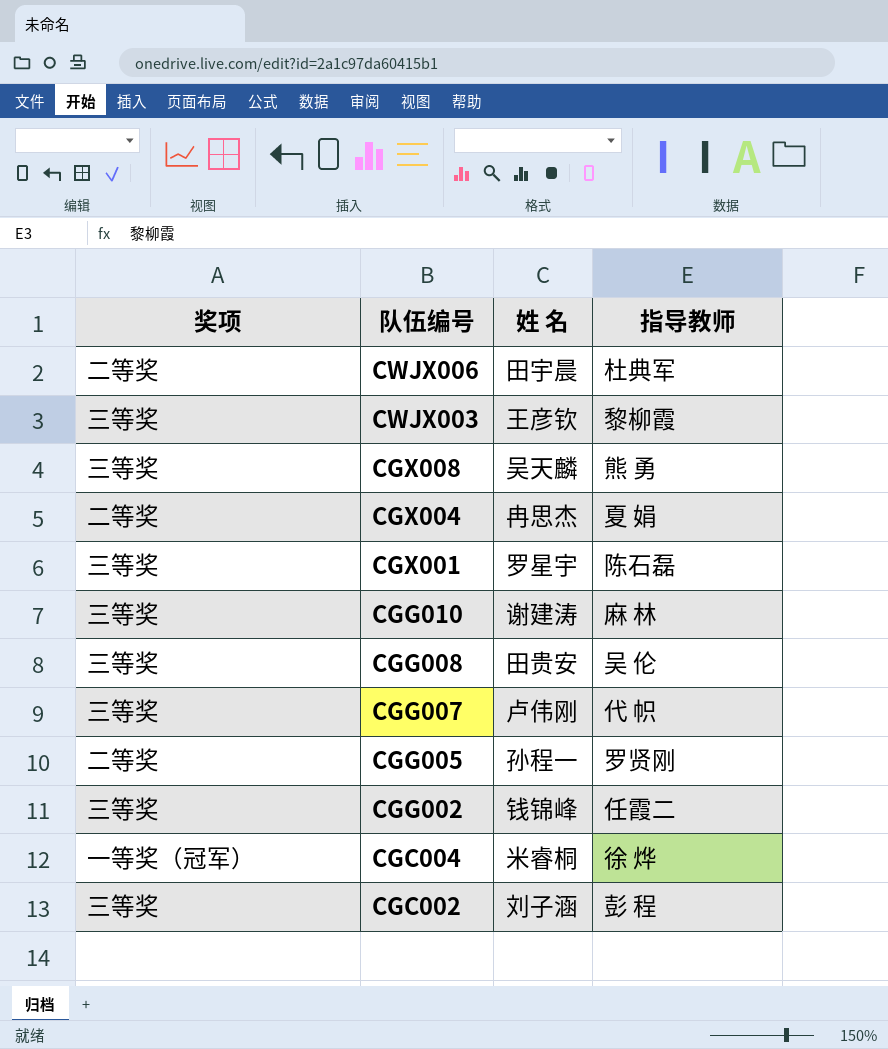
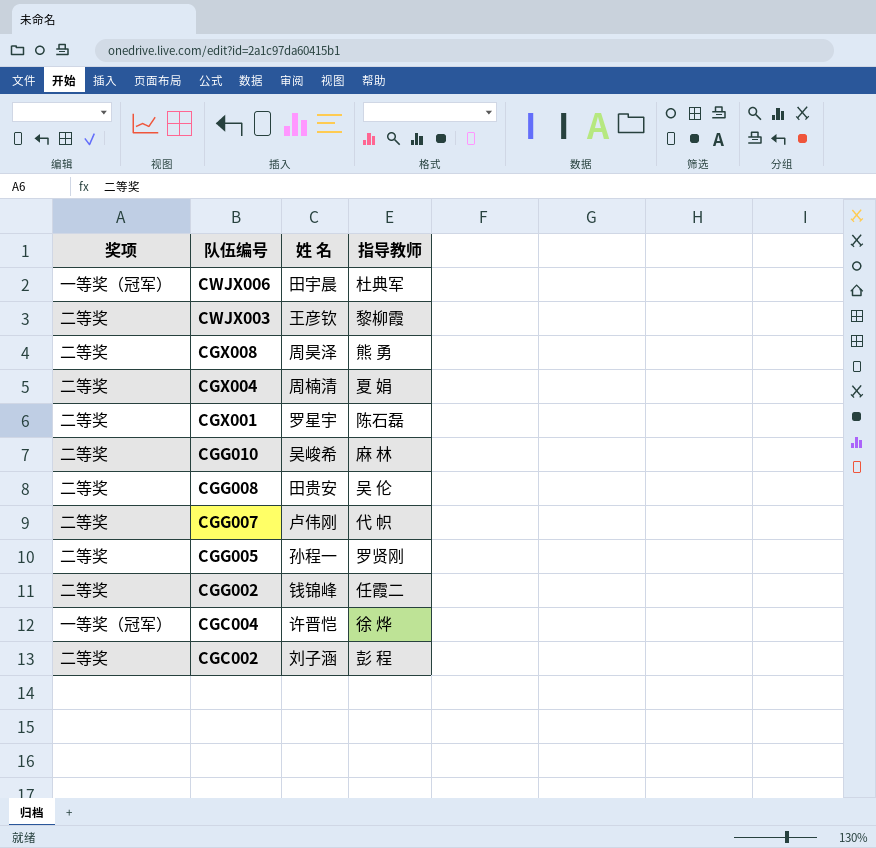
CWJX006 | 奖项: 二等奖 -> 一等奖（冠军）
CWJX003 | 奖项: 三等奖 -> 二等奖
CGX008 | 奖项: 三等奖 -> 二等奖
CGX008 | 姓 名: 吴天麟 -> 周昊泽
CGX004 | 姓 名: 冉思杰 -> 周楠清
CGX001 | 奖项: 三等奖 -> 二等奖
CGG010 | 奖项: 三等奖 -> 二等奖
CGG010 | 姓 名: 谢建涛 -> 吴峻希
CGG008 | 奖项: 三等奖 -> 二等奖
CGG007 | 奖项: 三等奖 -> 二等奖
CGG002 | 奖项: 三等奖 -> 二等奖
CGC004 | 姓 名: 米睿桐 -> 许晋恺
CGC002 | 奖项: 三等奖 -> 二等奖

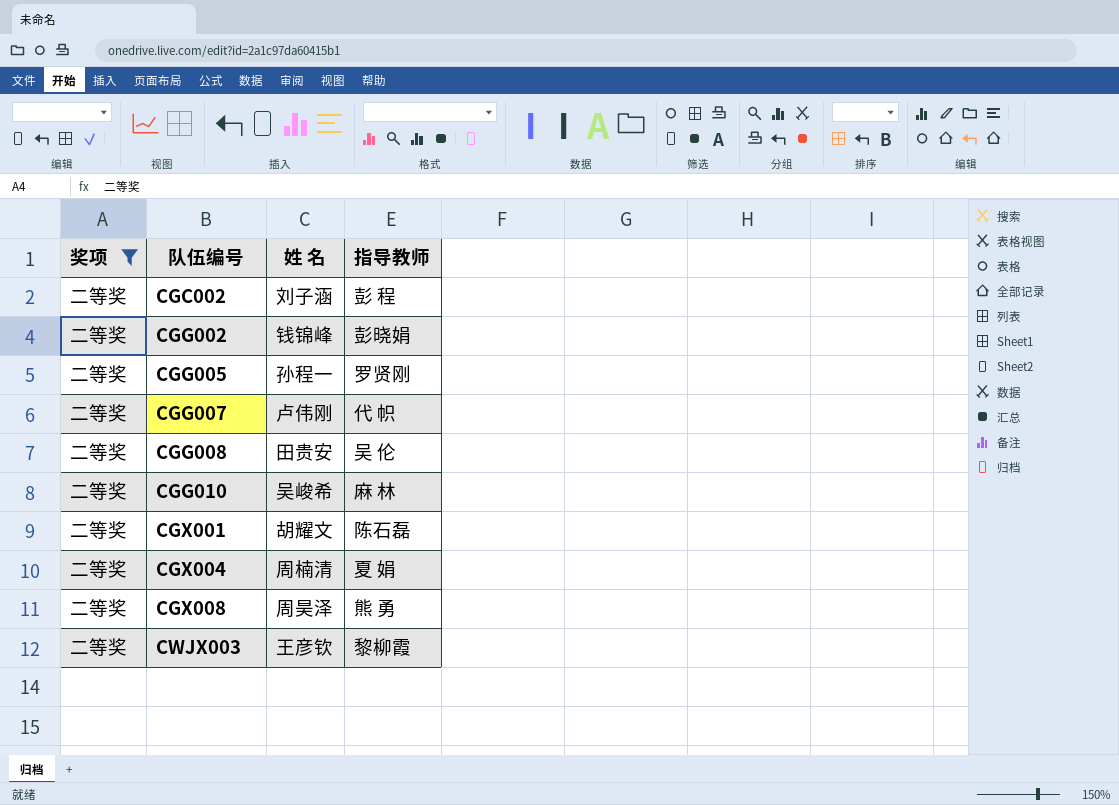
filter: none -> 奖项 = 二等奖
row order: 队伍编号 descending -> 队伍编号 ascending
CGG002 | 指导教师: 任霞二 -> 彭晓娟
CGX001 | 姓 名: 罗星宇 -> 胡耀文

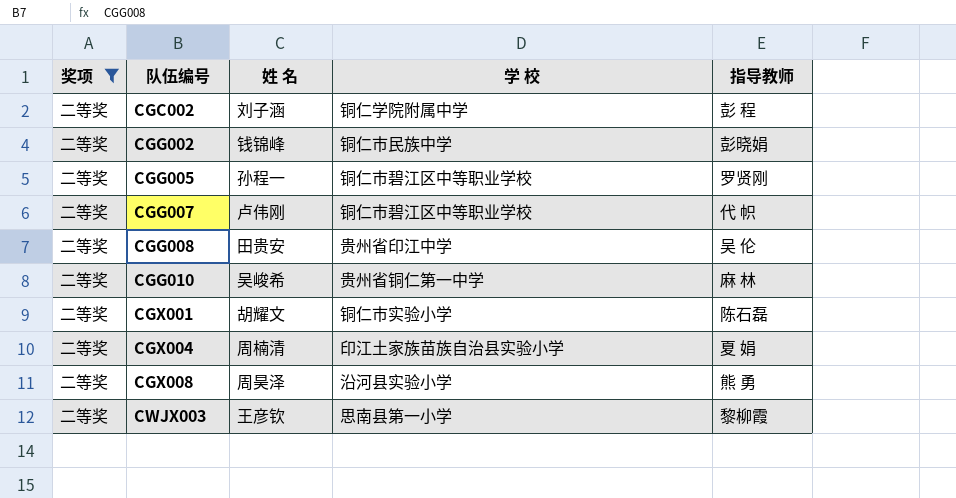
column 学 校 | position: none -> 4

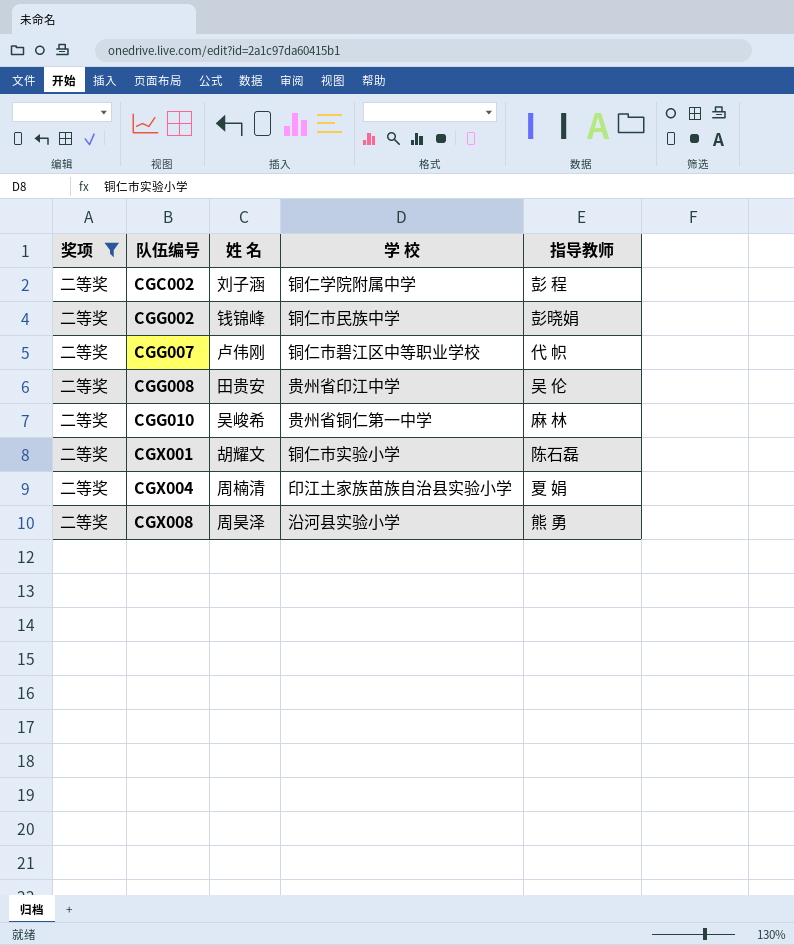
row CGG005: 二等奖 | 孙程一 | 铜仁市碧江区中等职业学校 | 罗贤刚 -> none
row CWJX003: 二等奖 | 王彦钦 | 思南县第一小学 | 黎柳霞 -> none

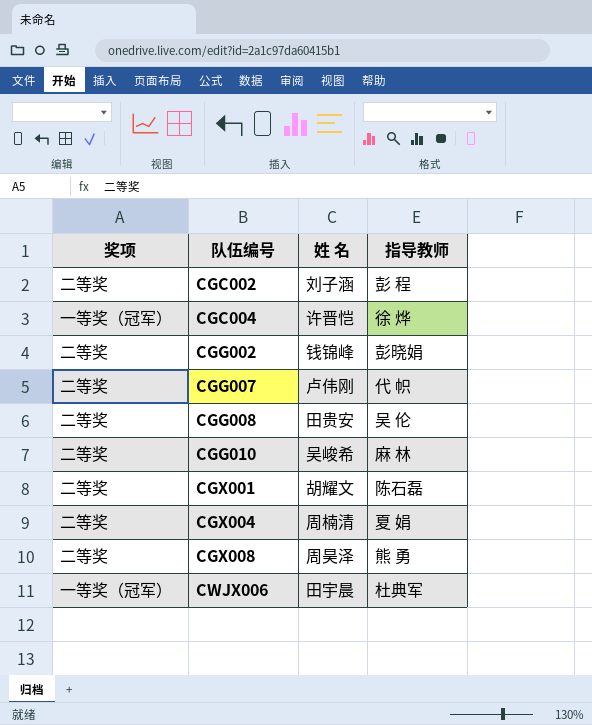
filter: 奖项 = 二等奖 -> none
column 学 校 | position: 4 -> none

